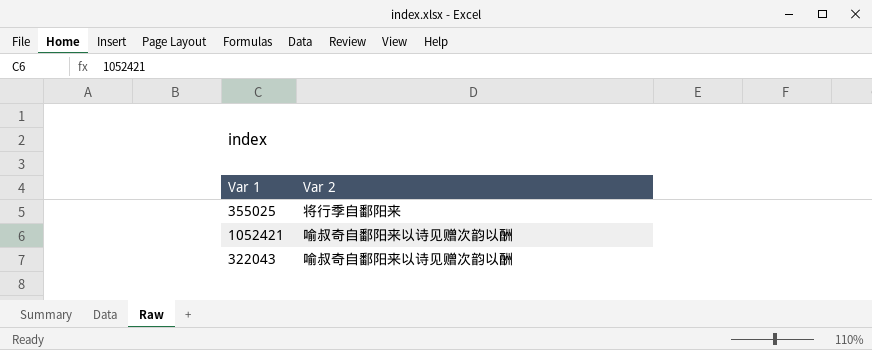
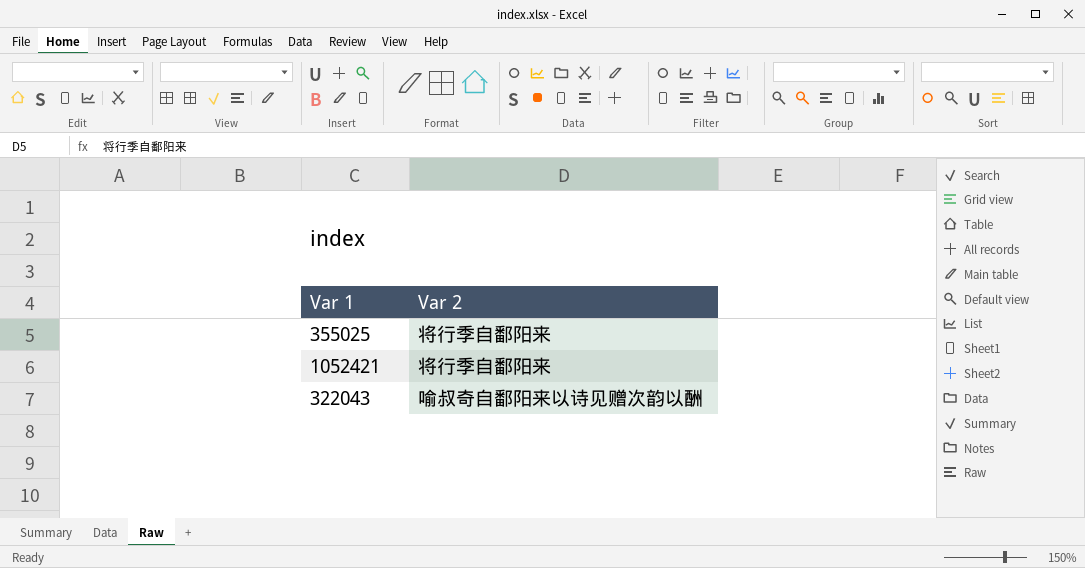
1052421 | Var 2: 喻叔奇自鄱阳来以诗见赠次韵以酬 -> 将行季自鄱阳来

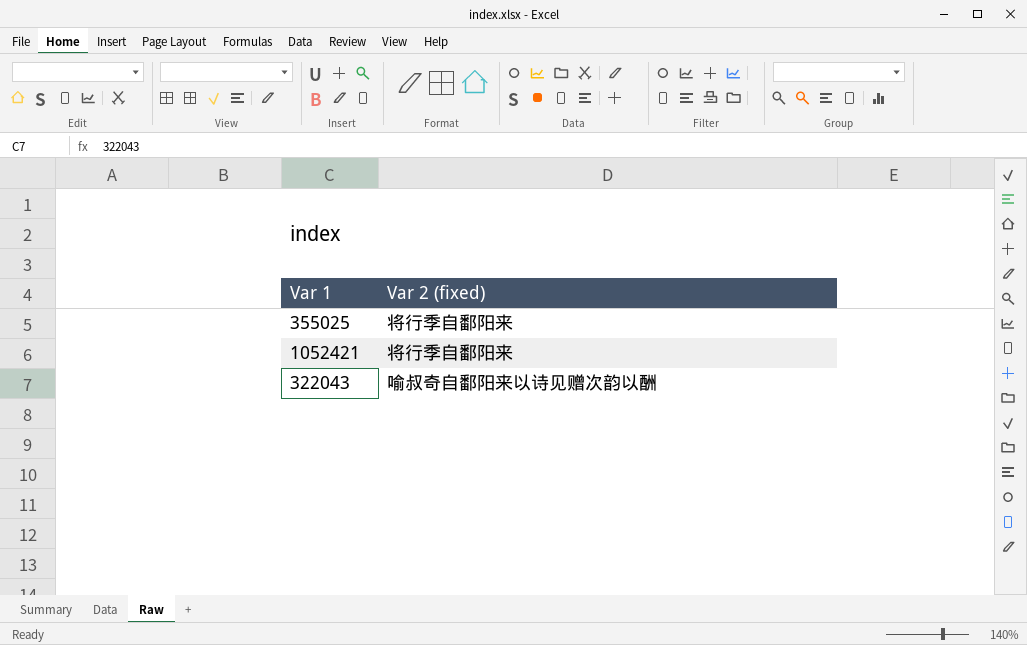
column name: Var 2 -> Var 2 (fixed)

